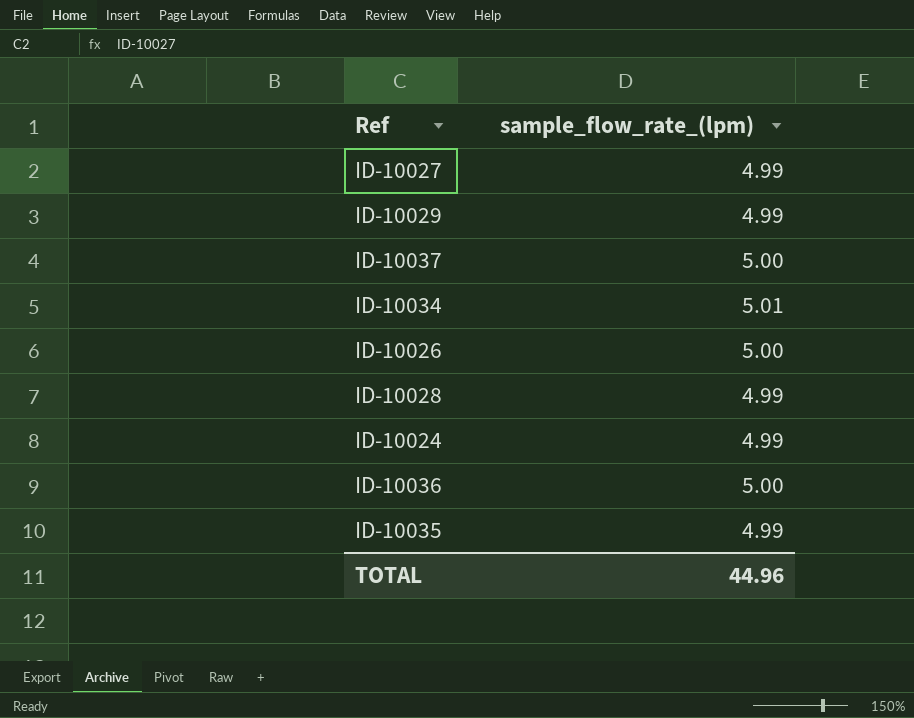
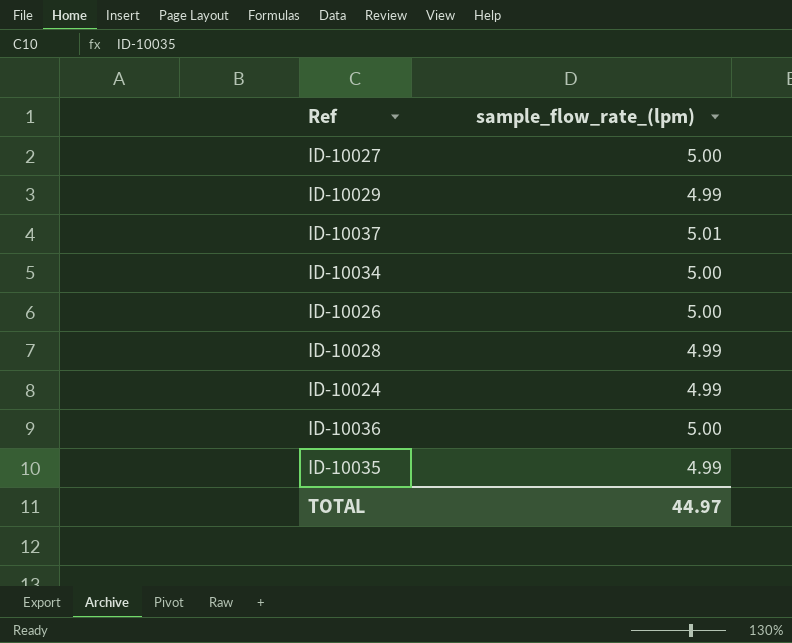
ID-10027 | sample_flow_rate_(lpm): 4.99 -> 5.00
ID-10037 | sample_flow_rate_(lpm): 5.00 -> 5.01
ID-10034 | sample_flow_rate_(lpm): 5.01 -> 5.00
TOTAL | sample_flow_rate_(lpm): 44.96 -> 44.97

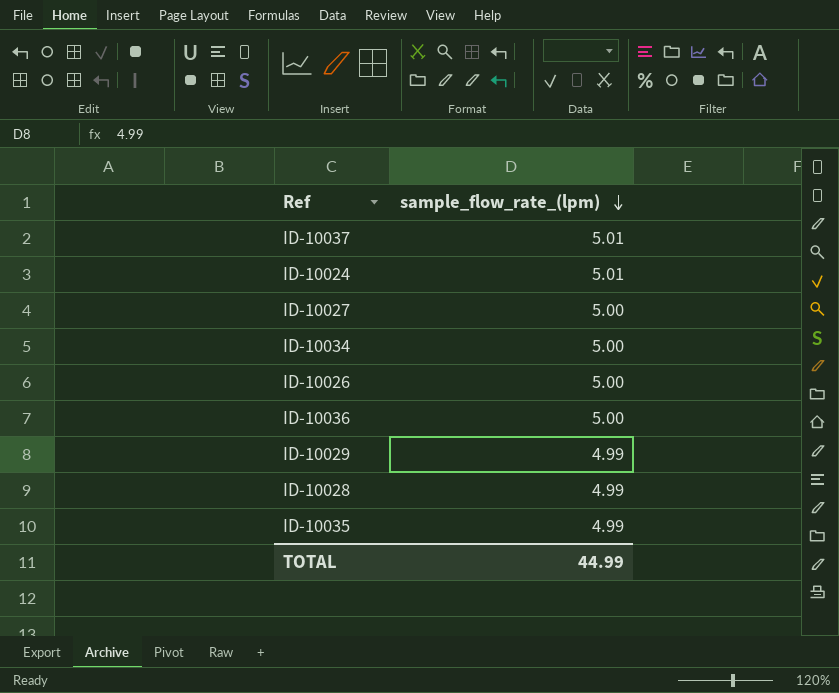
row order: none -> sample_flow_rate_(lpm) descending
ID-10024 | sample_flow_rate_(lpm): 4.99 -> 5.01
TOTAL | sample_flow_rate_(lpm): 44.97 -> 44.99

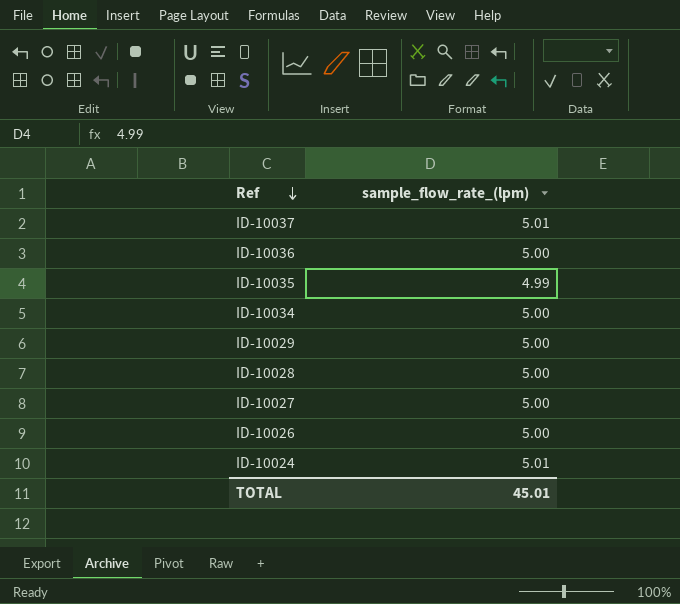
row order: sample_flow_rate_(lpm) descending -> Ref descending
ID-10029 | sample_flow_rate_(lpm): 4.99 -> 5.00
ID-10028 | sample_flow_rate_(lpm): 4.99 -> 5.00
TOTAL | sample_flow_rate_(lpm): 44.99 -> 45.01

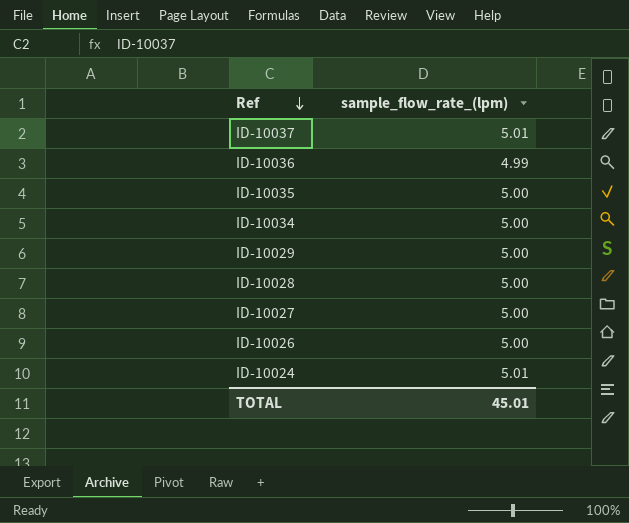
ID-10036 | sample_flow_rate_(lpm): 5.00 -> 4.99
ID-10035 | sample_flow_rate_(lpm): 4.99 -> 5.00

